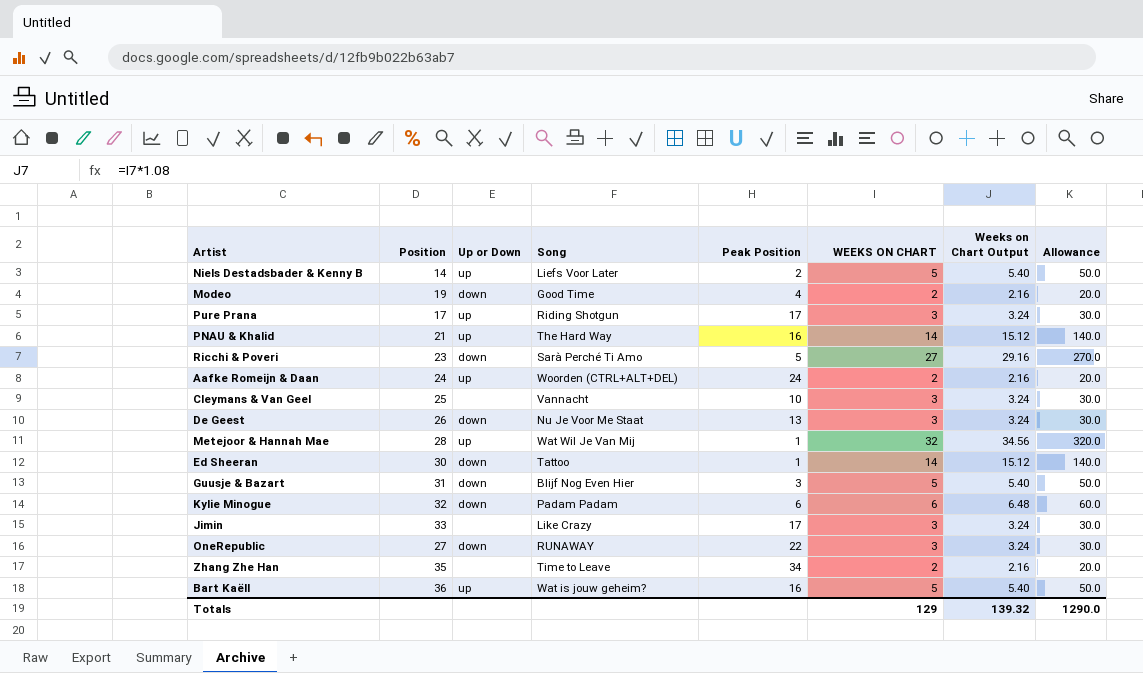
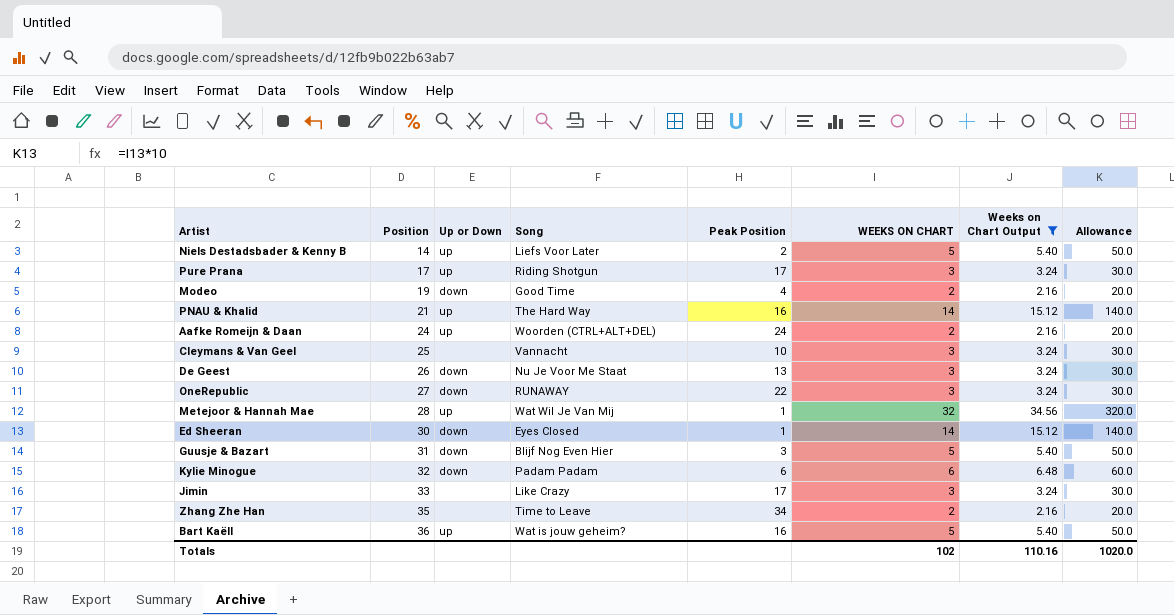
filter: none -> Weeks on Chart Output != 29.16
row order: none -> Position ascending
Ed Sheeran | Song: Tattoo -> Eyes Closed
Totals | WEEKS ON CHART: 129 -> 102
Totals | Weeks on Chart Output: 139.32 -> 110.16
Totals | Allowance: 1290.0 -> 1020.0

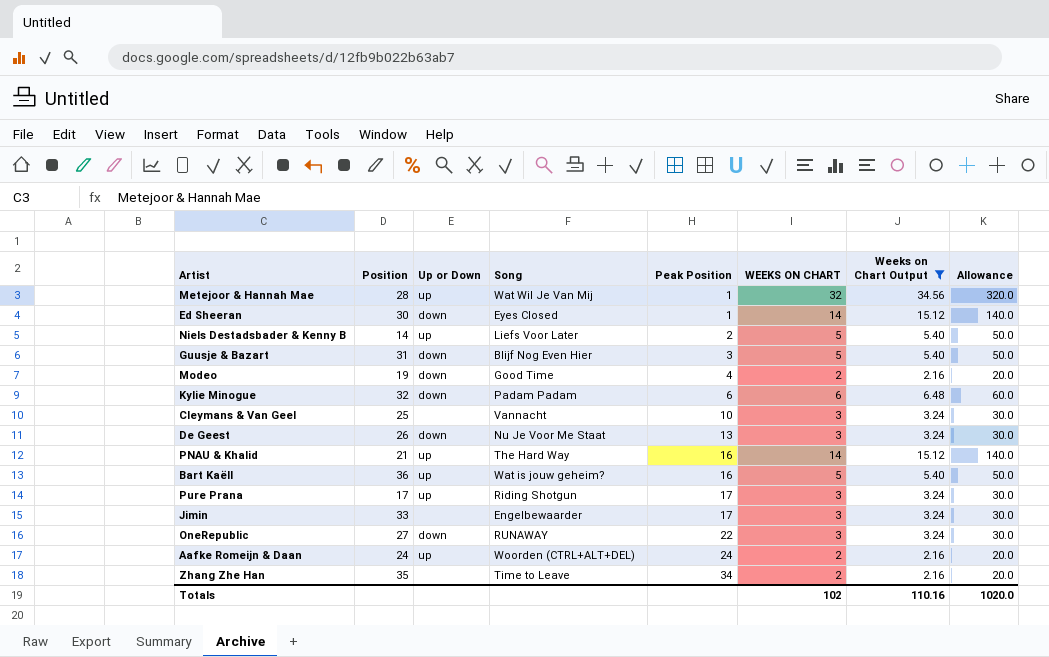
row order: Position ascending -> Peak Position ascending
Jimin | Song: Like Crazy -> Engelbewaarder

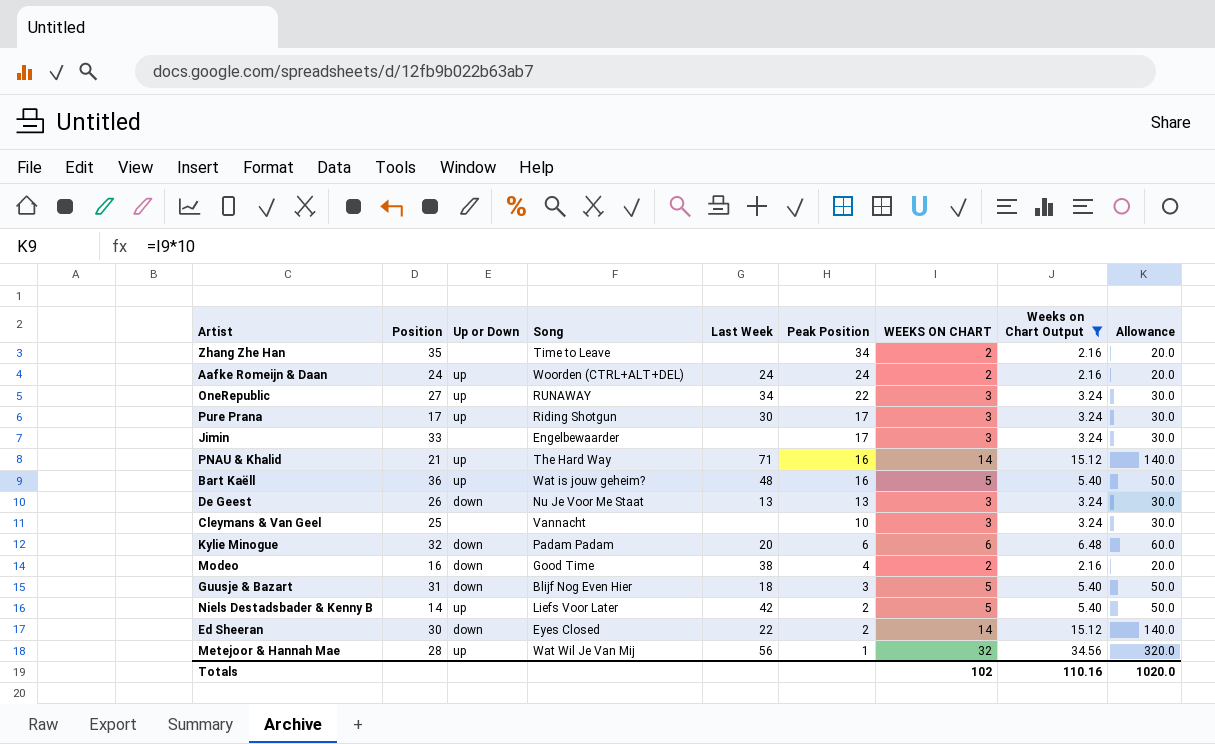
row order: Peak Position ascending -> Peak Position descending
column Last Week | position: none -> 5
OneRepublic | Up or Down: down -> up
Modeo | Position: 19 -> 16
Ed Sheeran | Peak Position: 1 -> 2

